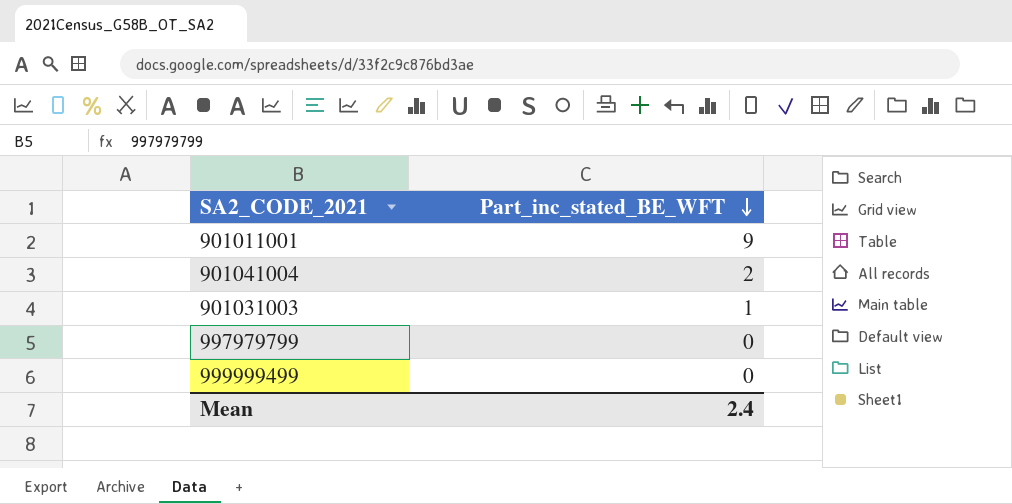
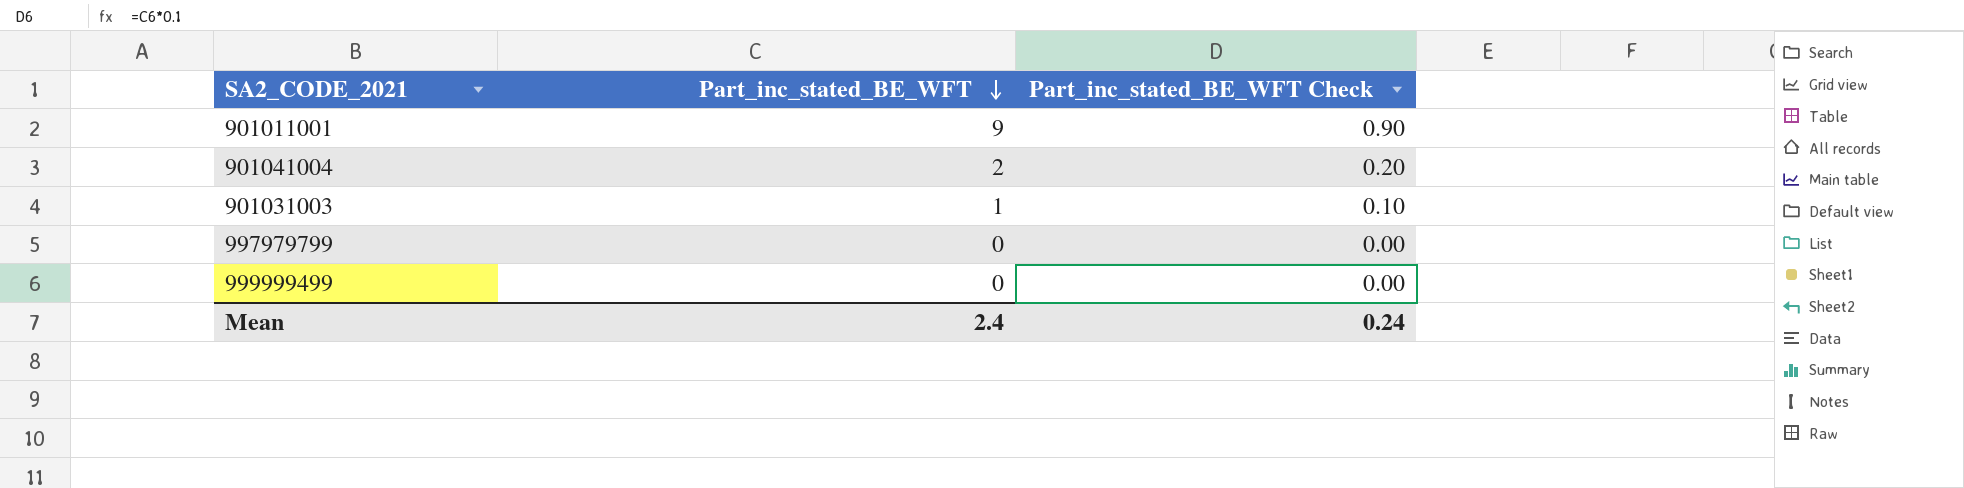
column Part_inc_stated_BE_WFT Check | formula: none -> [Part_inc_stated_BE_WFT] * 0.1

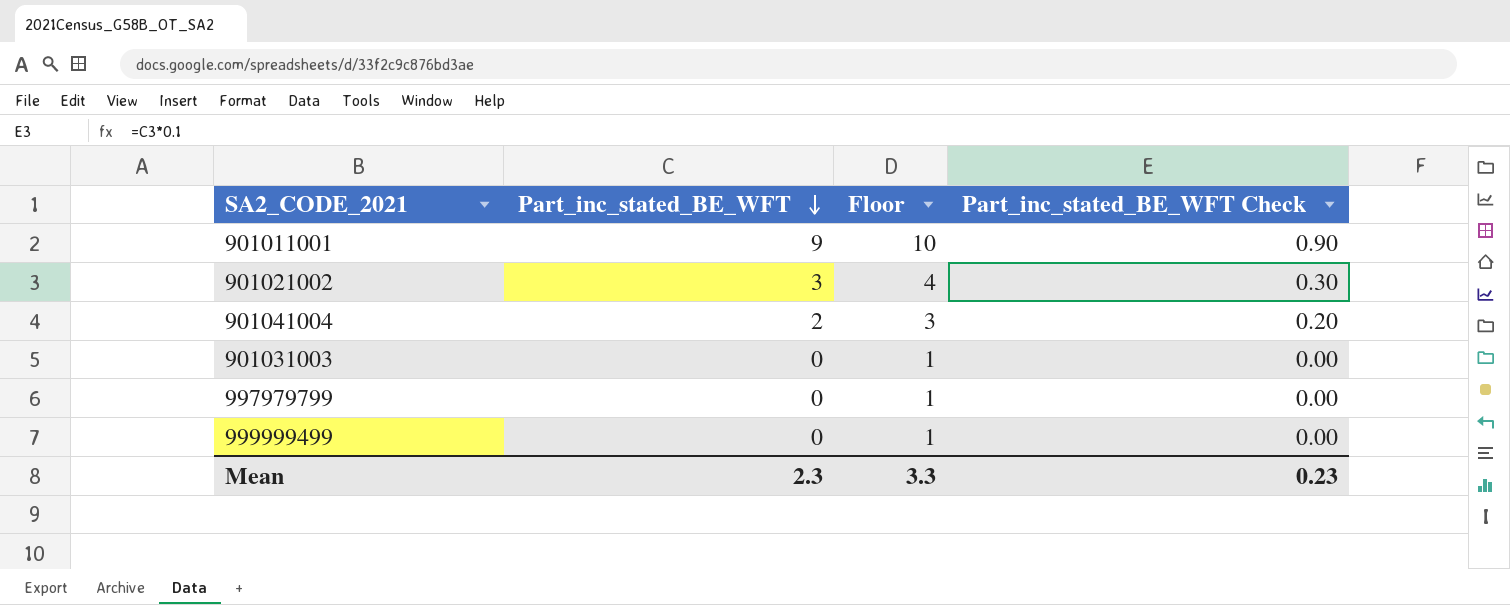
column Floor | formula: none -> [Part_inc_stated_BE_WFT] + 1
row 901021002: none -> 3 | 4 | 0.30
901031003 | Part_inc_stated_BE_WFT: 1 -> 0
901031003 | Part_inc_stated_BE_WFT Check: 0.10 -> 0.00
Mean | Part_inc_stated_BE_WFT: 2.4 -> 2.3
Mean | Part_inc_stated_BE_WFT Check: 0.24 -> 0.23

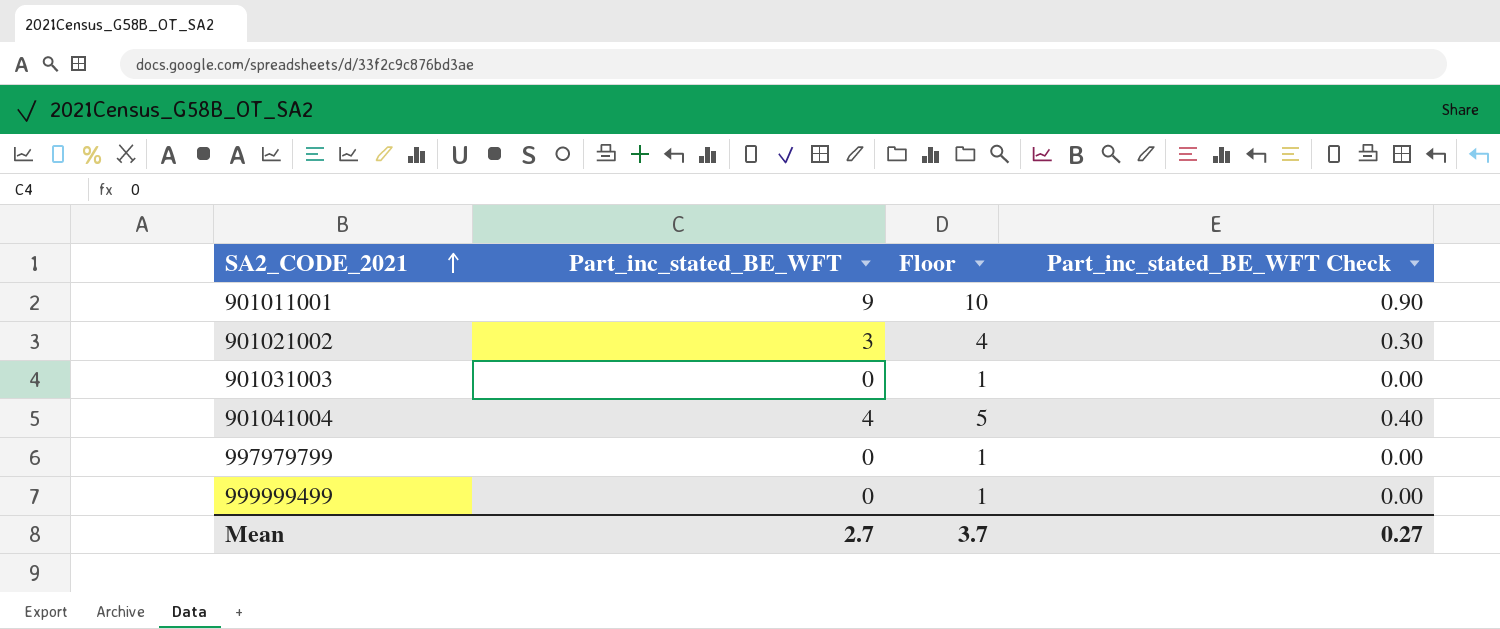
row order: Part_inc_stated_BE_WFT descending -> SA2_CODE_2021 ascending
901041004 | Part_inc_stated_BE_WFT: 2 -> 4
901041004 | Floor: 3 -> 5
901041004 | Part_inc_stated_BE_WFT Check: 0.20 -> 0.40
Mean | Part_inc_stated_BE_WFT: 2.3 -> 2.7
Mean | Floor: 3.3 -> 3.7
Mean | Part_inc_stated_BE_WFT Check: 0.23 -> 0.27

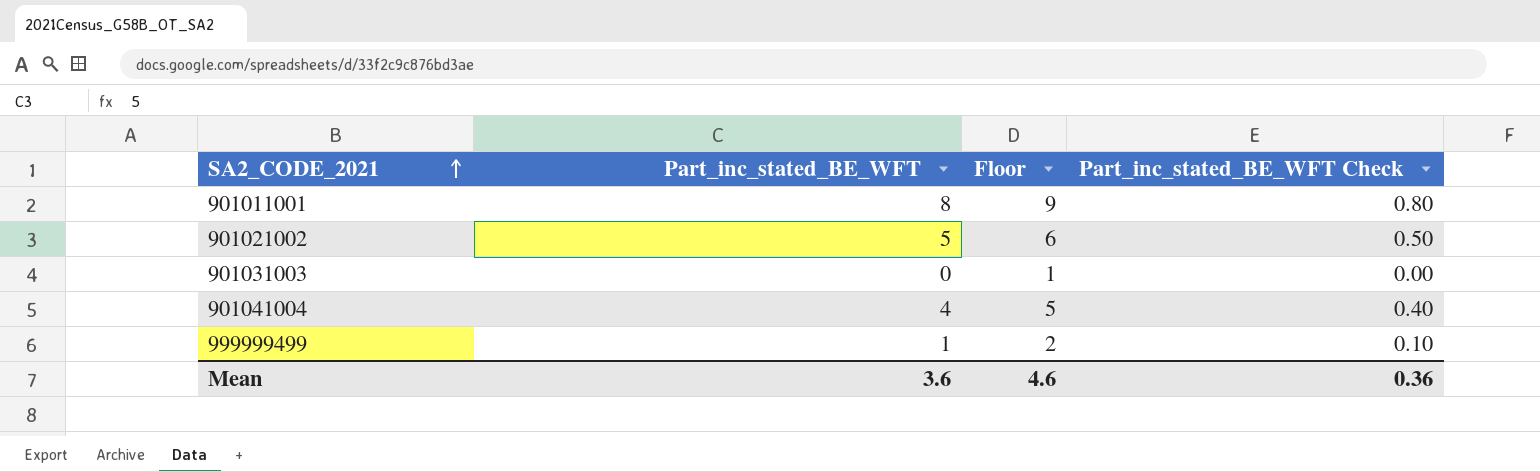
row 997979799: 0 | 1 | 0.00 -> none
901011001 | Part_inc_stated_BE_WFT: 9 -> 8
901011001 | Floor: 10 -> 9
901011001 | Part_inc_stated_BE_WFT Check: 0.90 -> 0.80
901021002 | Part_inc_stated_BE_WFT: 3 -> 5
901021002 | Floor: 4 -> 6
901021002 | Part_inc_stated_BE_WFT Check: 0.30 -> 0.50
999999499 | Part_inc_stated_BE_WFT: 0 -> 1
999999499 | Floor: 1 -> 2
999999499 | Part_inc_stated_BE_WFT Check: 0.00 -> 0.10
Mean | Part_inc_stated_BE_WFT: 2.7 -> 3.6
Mean | Floor: 3.7 -> 4.6
Mean | Part_inc_stated_BE_WFT Check: 0.27 -> 0.36

